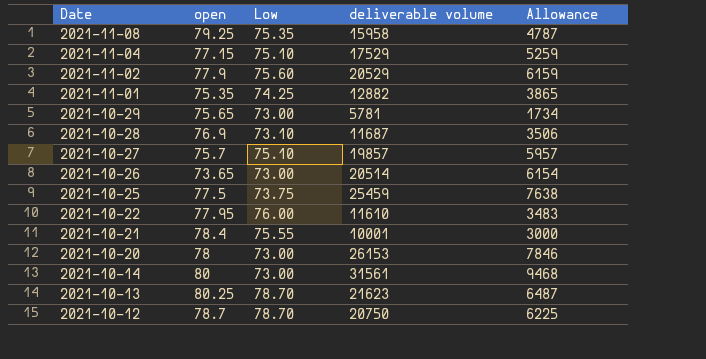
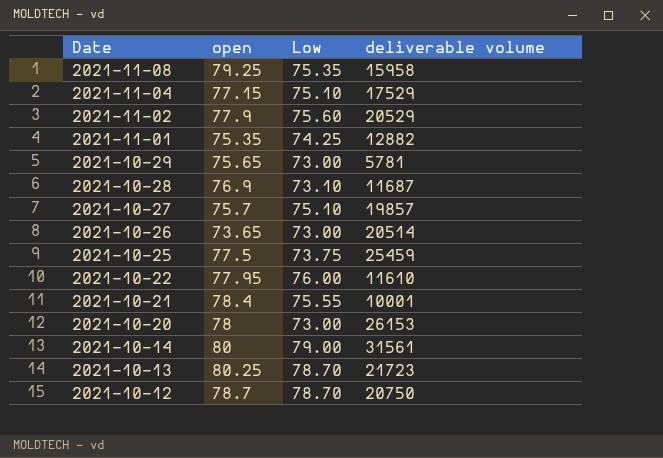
column Allowance | formula: [deliverable volume] * 0.3 -> none
2021-10-14 | Low: 73.00 -> 79.00
2021-10-13 | deliverable volume: 21623 -> 21723

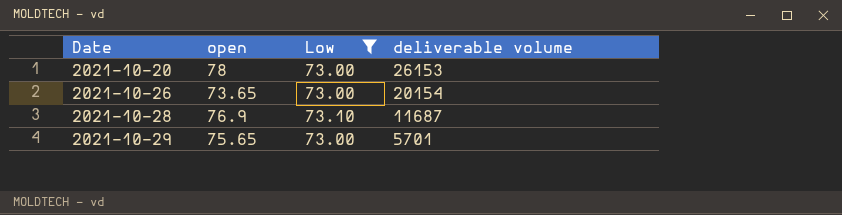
filter: none -> Low <= 73.10
row order: Date descending -> Date ascending
2021-10-26 | deliverable volume: 20514 -> 20154
2021-10-29 | deliverable volume: 5781 -> 5701

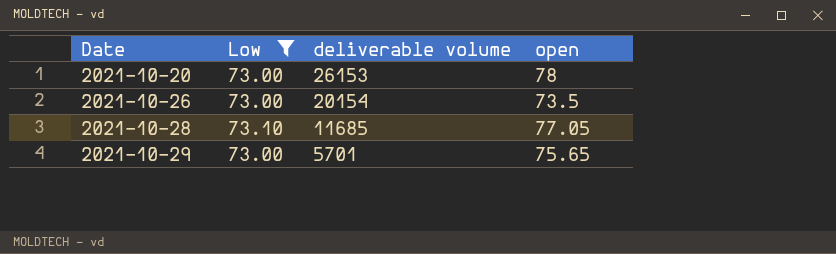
column open | position: 2 -> 4
2021-10-26 | open: 73.65 -> 73.5
2021-10-28 | deliverable volume: 11687 -> 11685
2021-10-28 | open: 76.9 -> 77.05

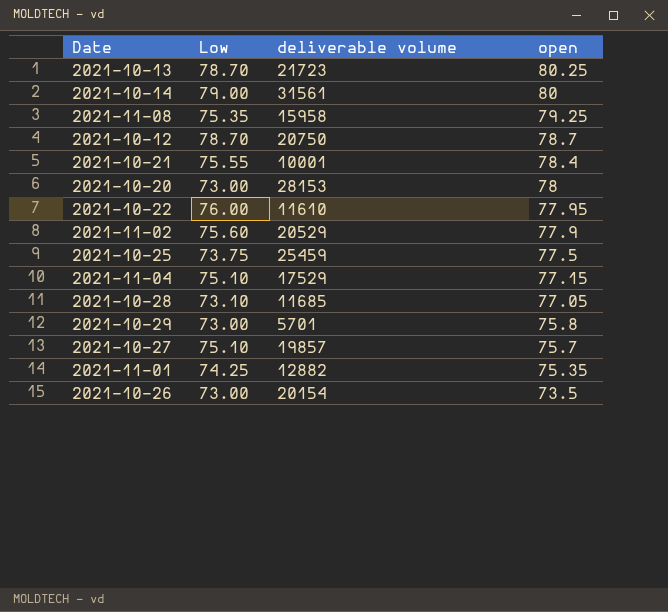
filter: Low <= 73.10 -> none
row order: Date ascending -> open descending
2021-10-20 | deliverable volume: 26153 -> 28153
2021-10-29 | open: 75.65 -> 75.8

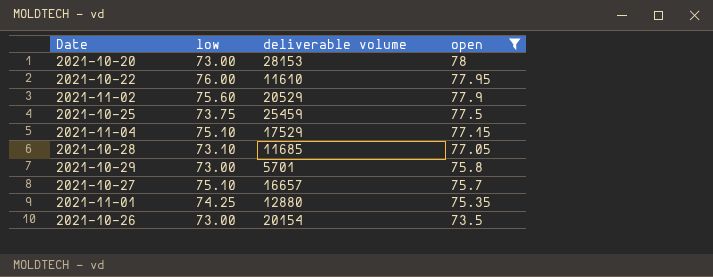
filter: none -> open <= 78
column name: Low -> low
2021-10-27 | deliverable volume: 19857 -> 16657
2021-11-01 | deliverable volume: 12882 -> 12880

